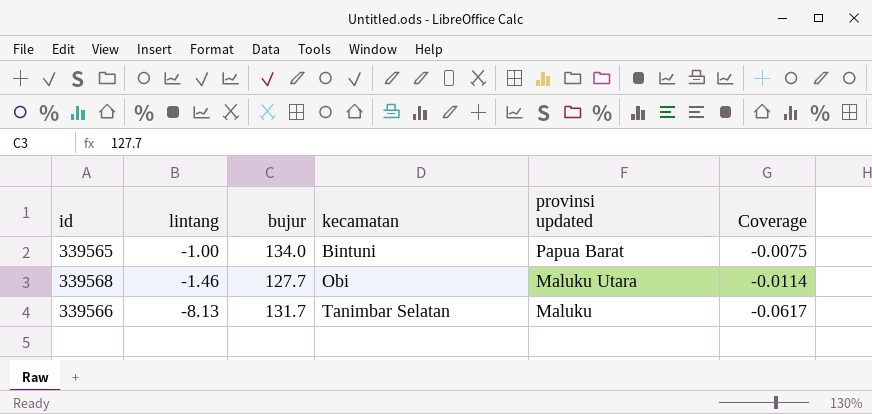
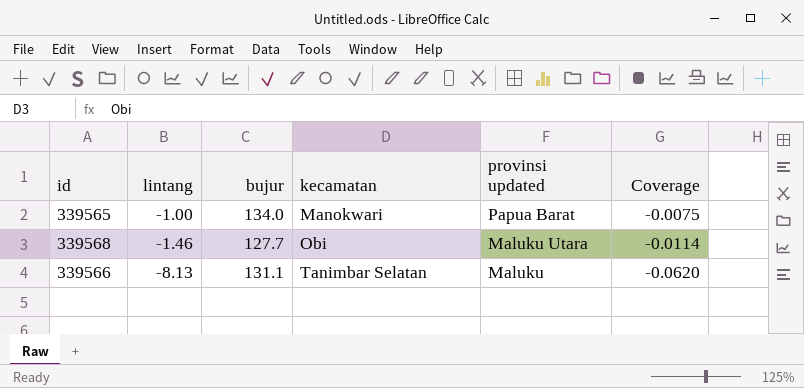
339565 | kecamatan: Bintuni -> Manokwari
339566 | bujur: 131.7 -> 131.1
339566 | Coverage: -0.0617 -> -0.0620

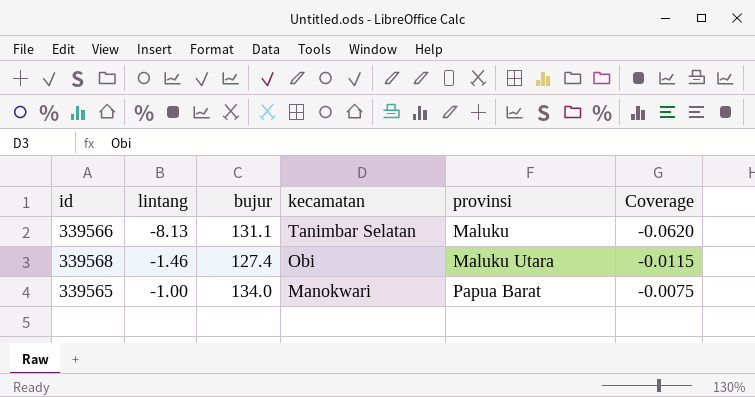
row order: lintang descending -> lintang ascending
column name: provinsi updated -> provinsi
339568 | bujur: 127.7 -> 127.4
339568 | Coverage: -0.0114 -> -0.0115

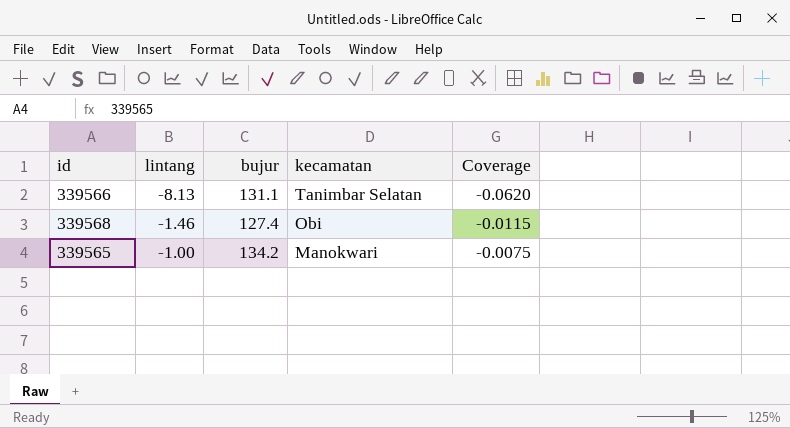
column provinsi | position: 5 -> none
339565 | bujur: 134.0 -> 134.2

